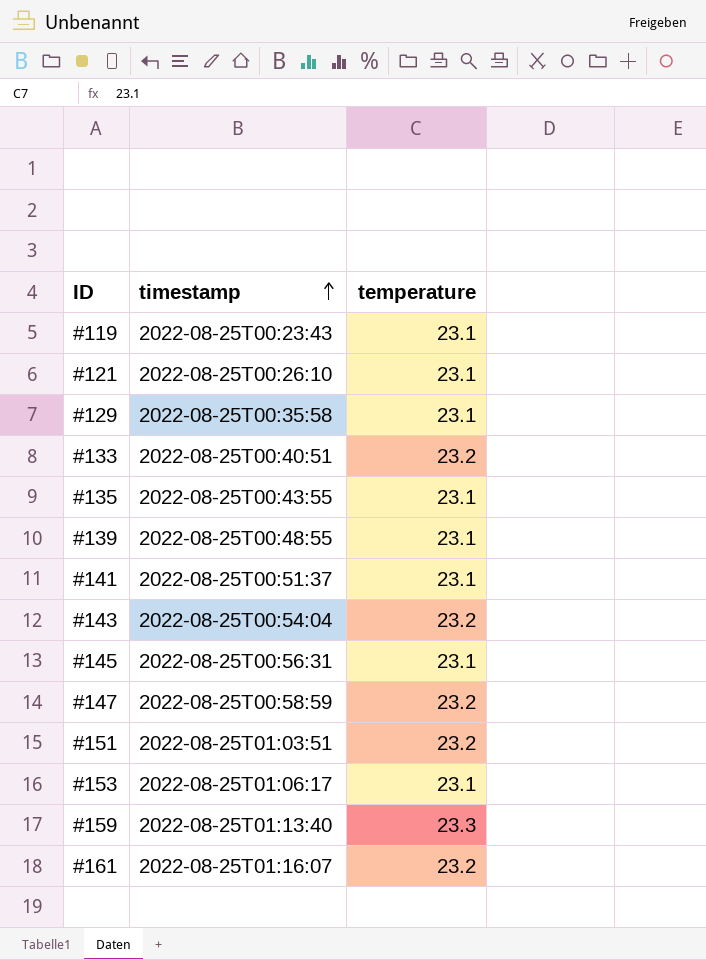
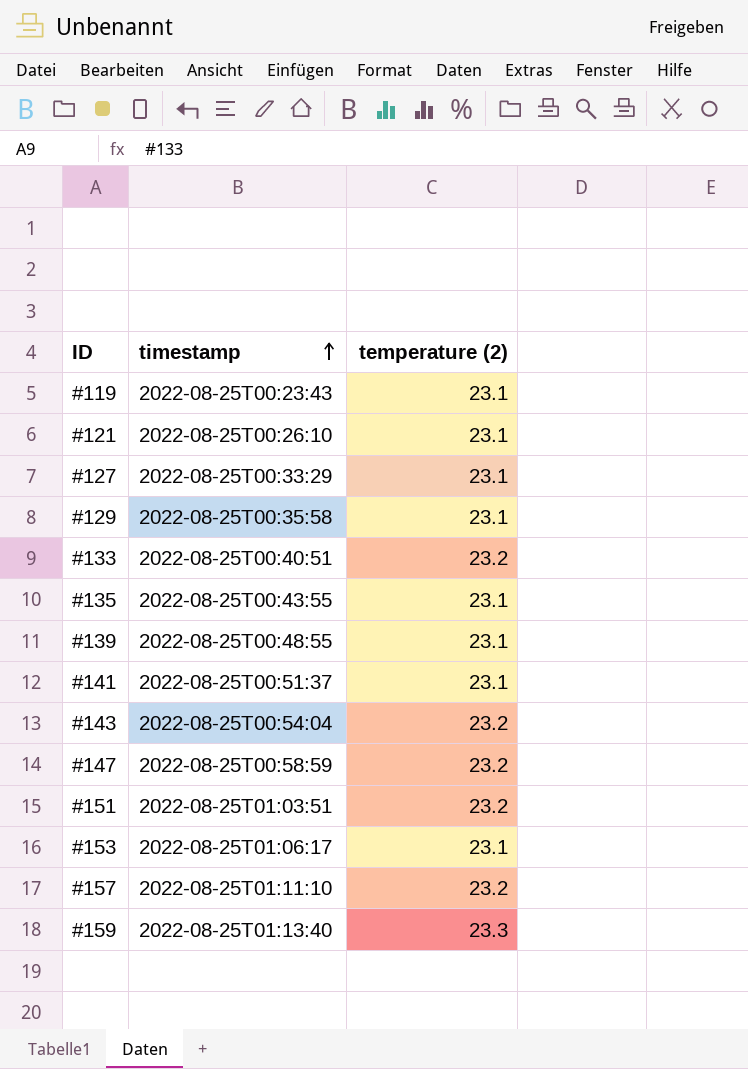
column name: temperature -> temperature (2)
row #145: 2022-08-25T00:56:31 | 23.1 -> none
row #161: 2022-08-25T01:16:07 | 23.2 -> none
row #127: none -> 2022-08-25T00:33:29 | 23.1
row #157: none -> 2022-08-25T01:11:10 | 23.2

